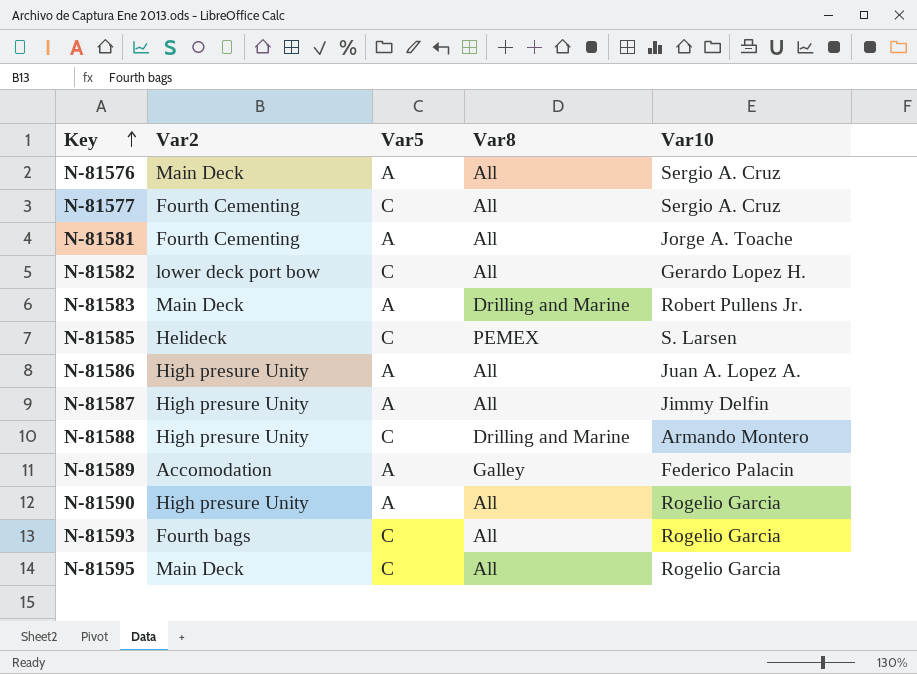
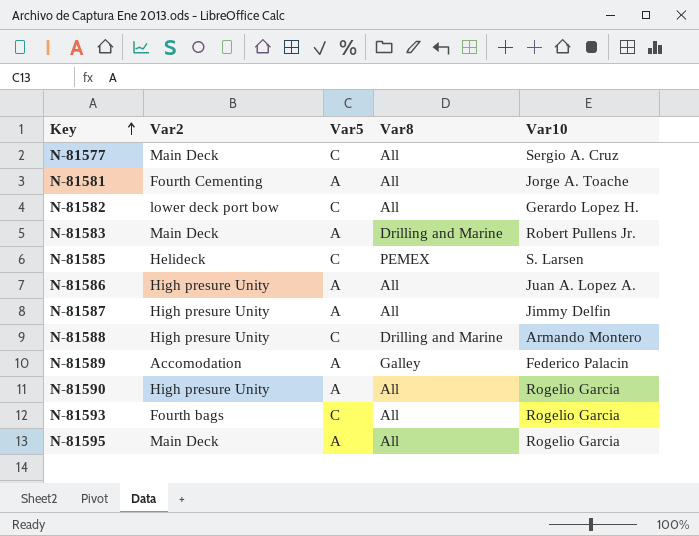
row N-81576: Main Deck | A | All | Sergio A. Cruz -> none
N-81577 | Var2: Fourth Cementing -> Main Deck
N-81595 | Var5: C -> A

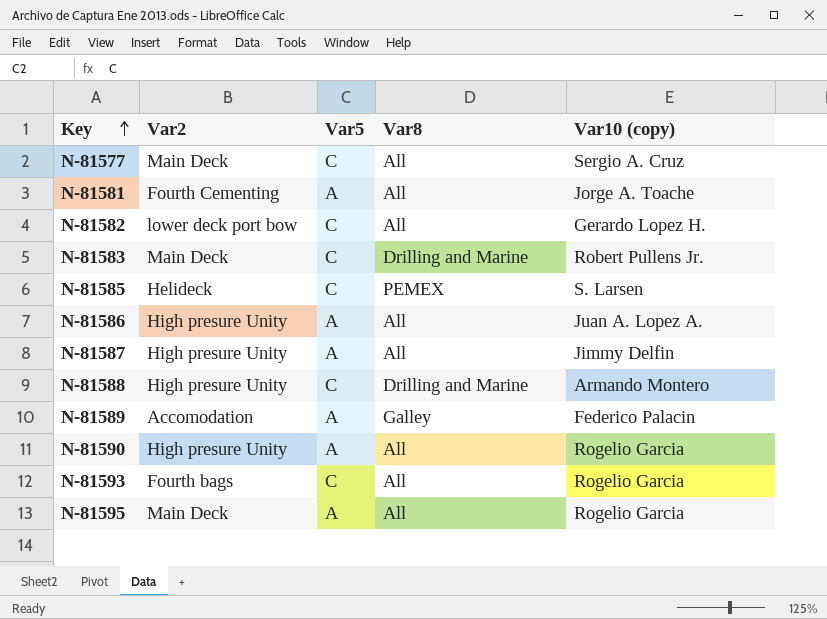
column name: Var10 -> Var10 (copy)
N-81583 | Var5: A -> C

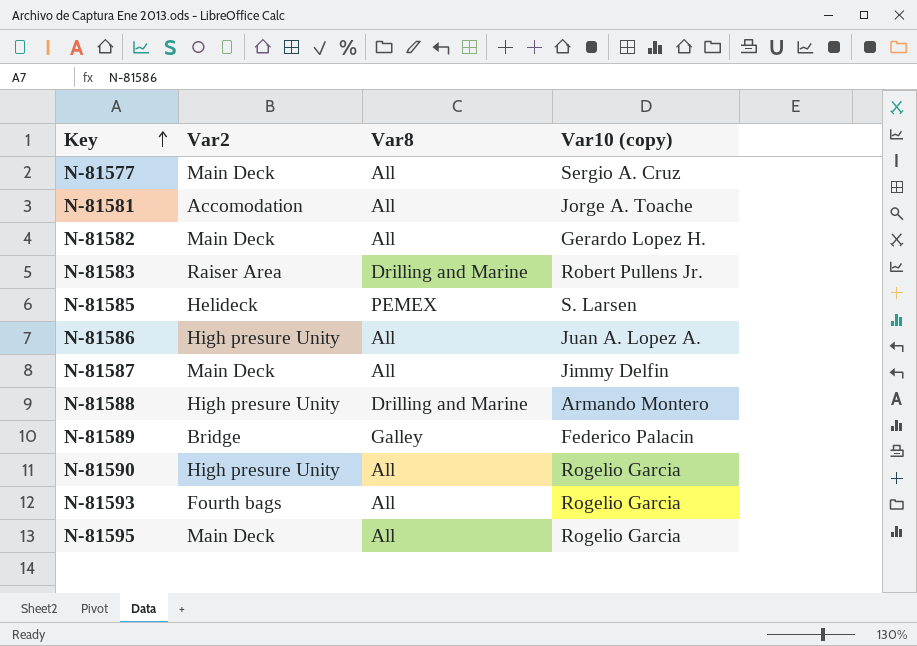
column Var5 | position: 3 -> none
N-81581 | Var2: Fourth Cementing -> Accomodation
N-81582 | Var2: lower deck port bow -> Main Deck
N-81583 | Var2: Main Deck -> Raiser Area
N-81587 | Var2: High presure Unity -> Main Deck
N-81589 | Var2: Accomodation -> Bridge

